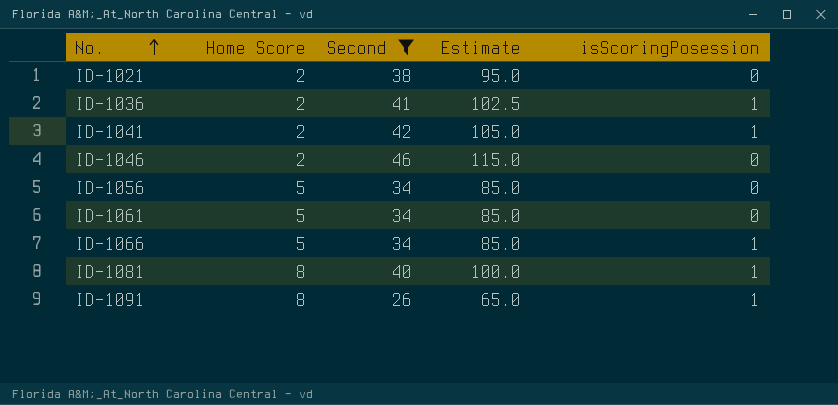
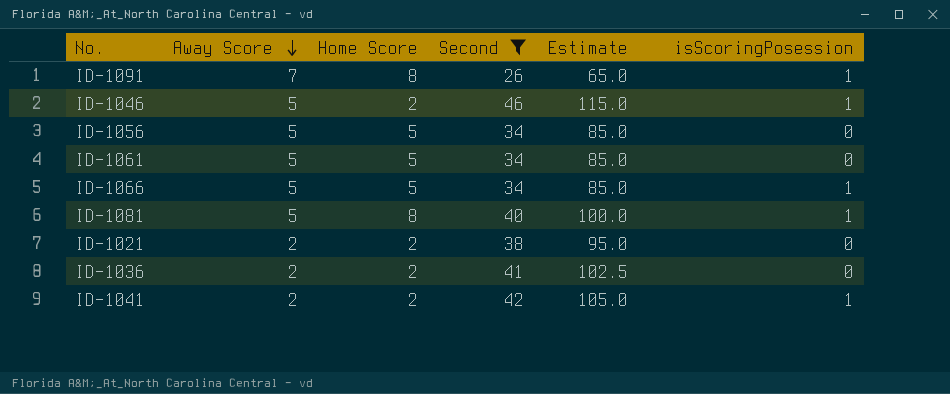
row order: No. ascending -> Away Score descending
column Away Score | position: none -> 2
ID-1046 | isScoringPosession: 0 -> 1
ID-1036 | isScoringPosession: 1 -> 0

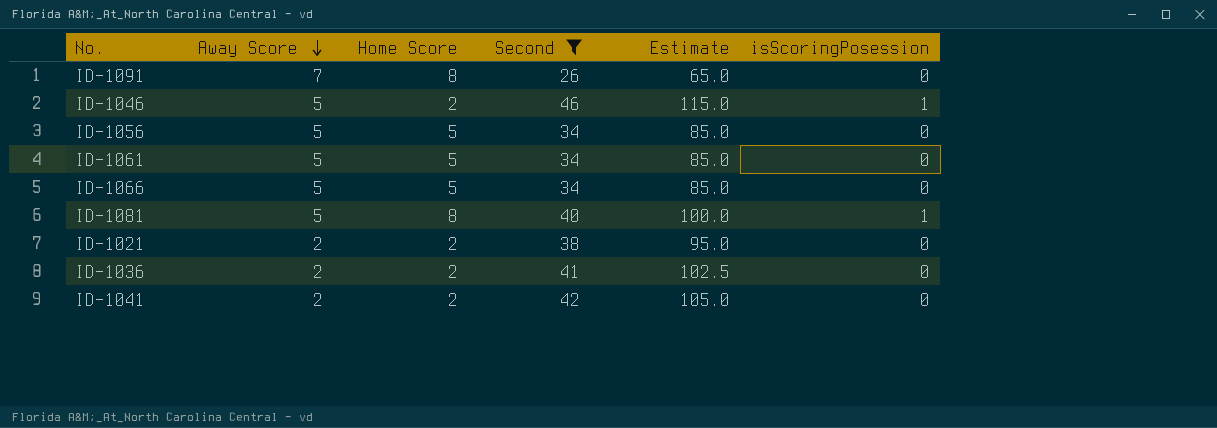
ID-1091 | isScoringPosession: 1 -> 0
ID-1066 | isScoringPosession: 1 -> 0
ID-1041 | isScoringPosession: 1 -> 0

